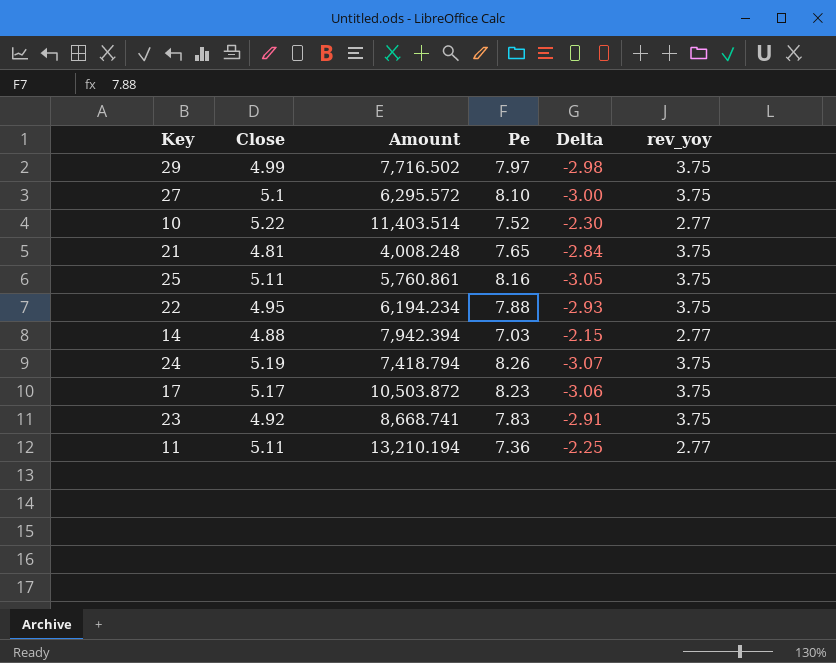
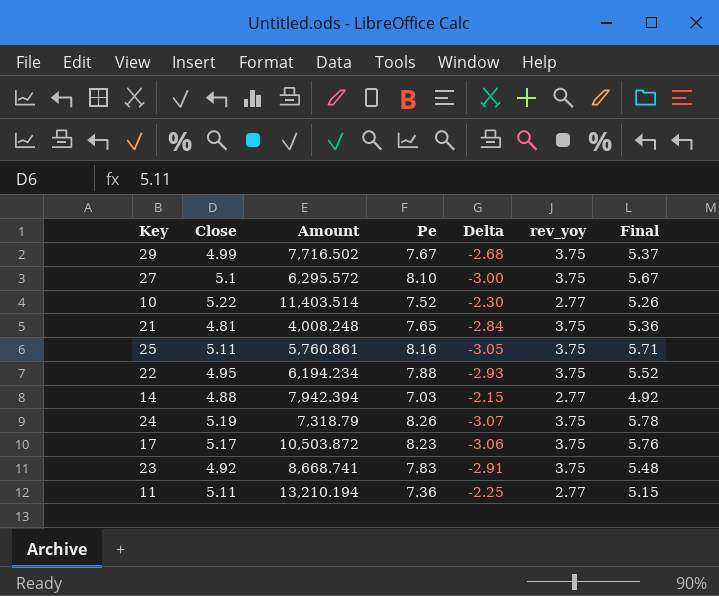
column Final | formula: none -> [Pe] * 0.7
29 | Pe: 7.97 -> 7.67
29 | Delta: -2.98 -> -2.68
24 | Amount: 7,418.794 -> 7,318.79

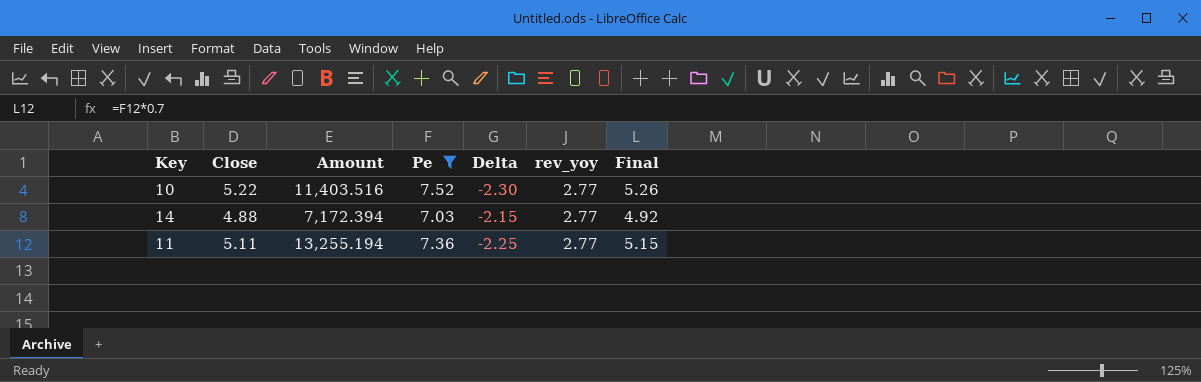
filter: none -> Pe <= 7.52
10 | Amount: 11,403.514 -> 11,403.516
14 | Amount: 7,942.394 -> 7,172.394
11 | Amount: 13,210.194 -> 13,255.194

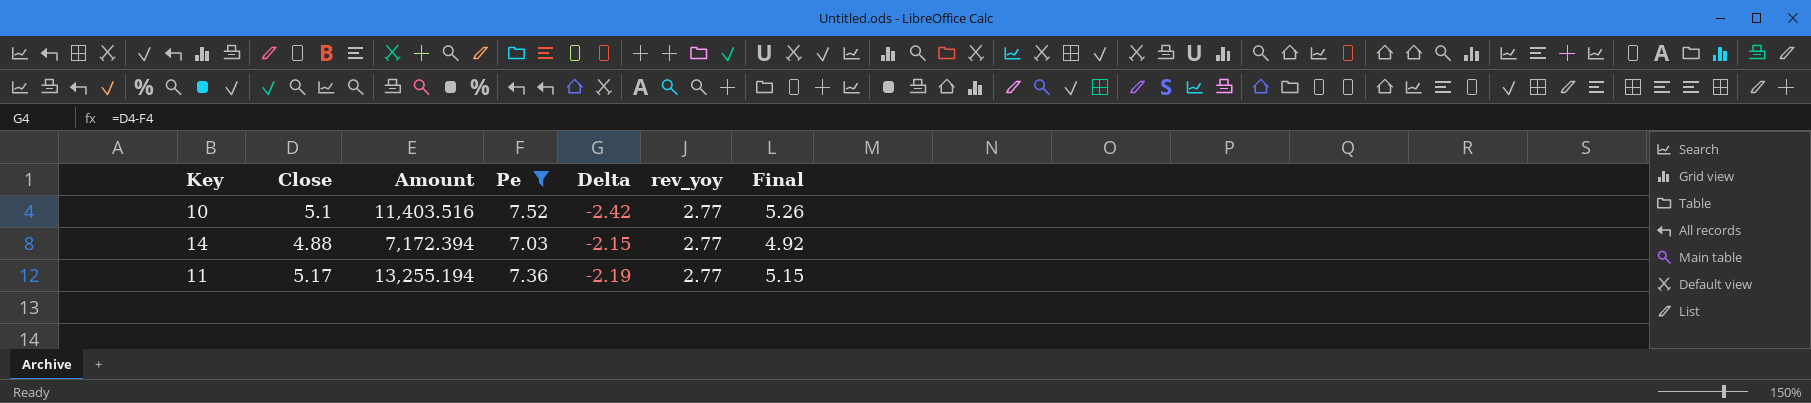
10 | Close: 5.22 -> 5.1
10 | Delta: -2.30 -> -2.42
11 | Close: 5.11 -> 5.17
11 | Delta: -2.25 -> -2.19

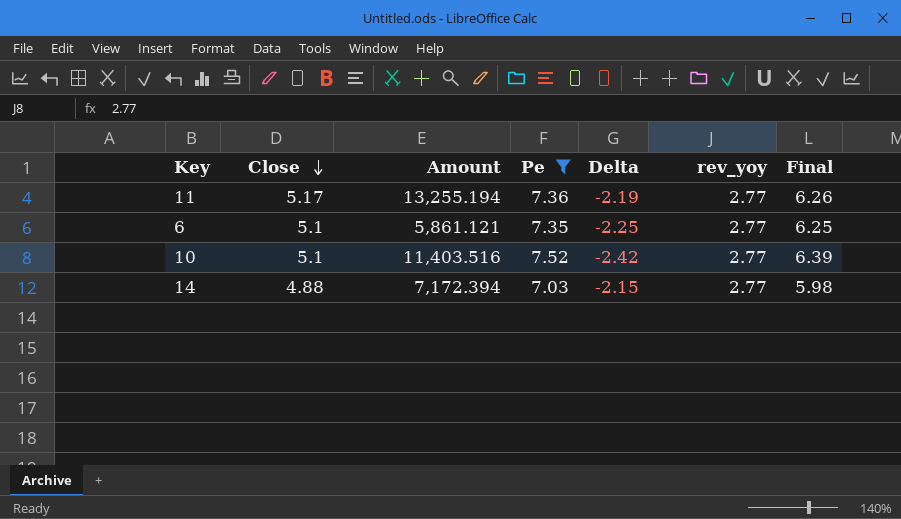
row order: none -> Close descending
column Final | formula: [Pe] * 0.7 -> [Pe] * 0.85
row 6: none -> 5.1 | 5,861.121 | 7.35 | -2.25 | 2.77 | 6.25

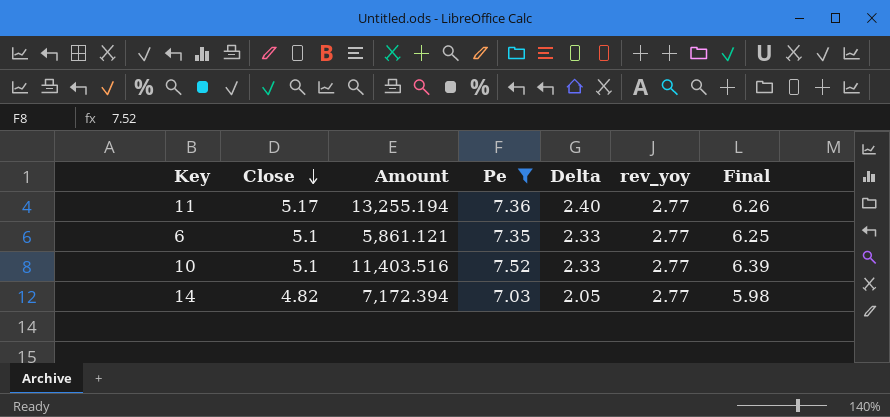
column Delta | formula: [Close] - [Pe] -> [Close] - [rev_yoy]
14 | Close: 4.88 -> 4.82

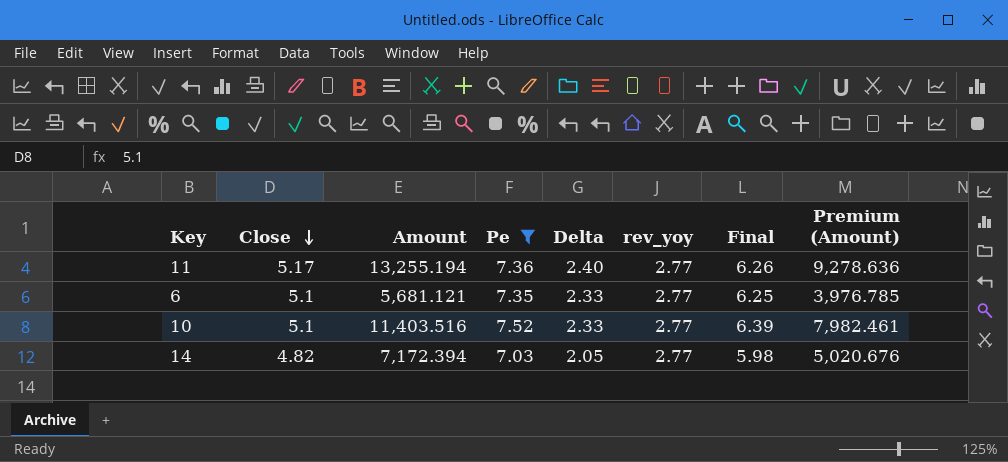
column Premium (Amount) | formula: none -> [Amount] * 0.7
6 | Amount: 5,861.121 -> 5,681.121

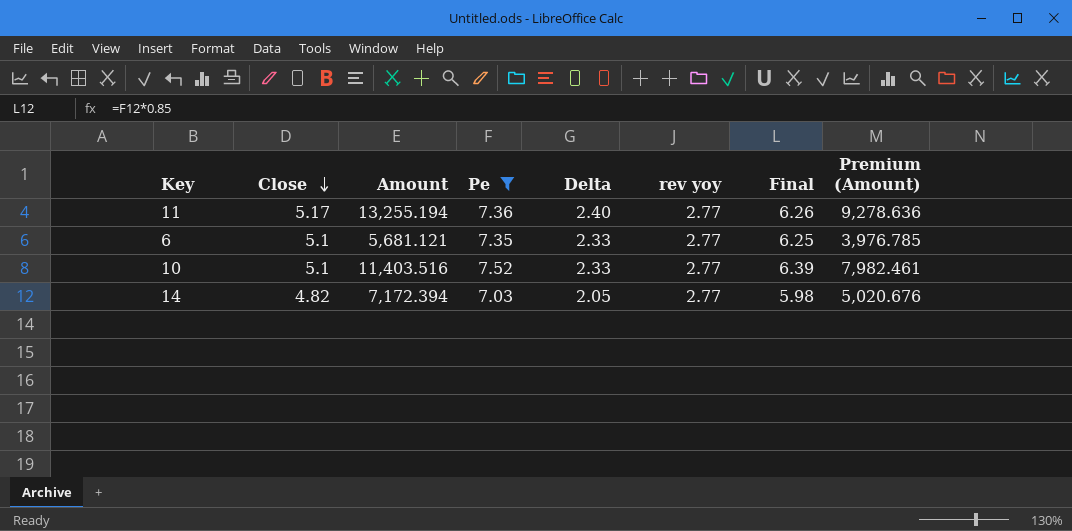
column name: rev_yoy -> rev yoy

